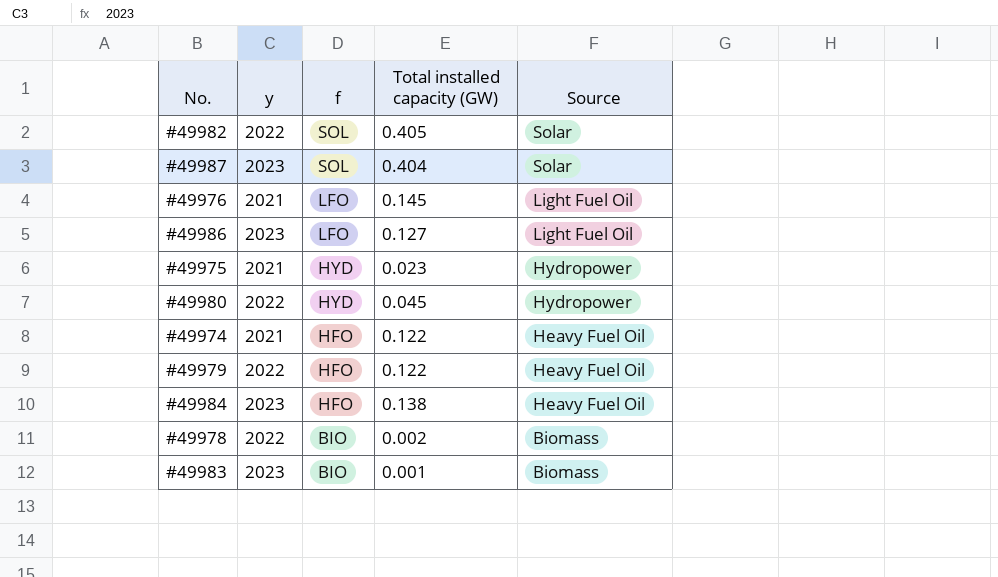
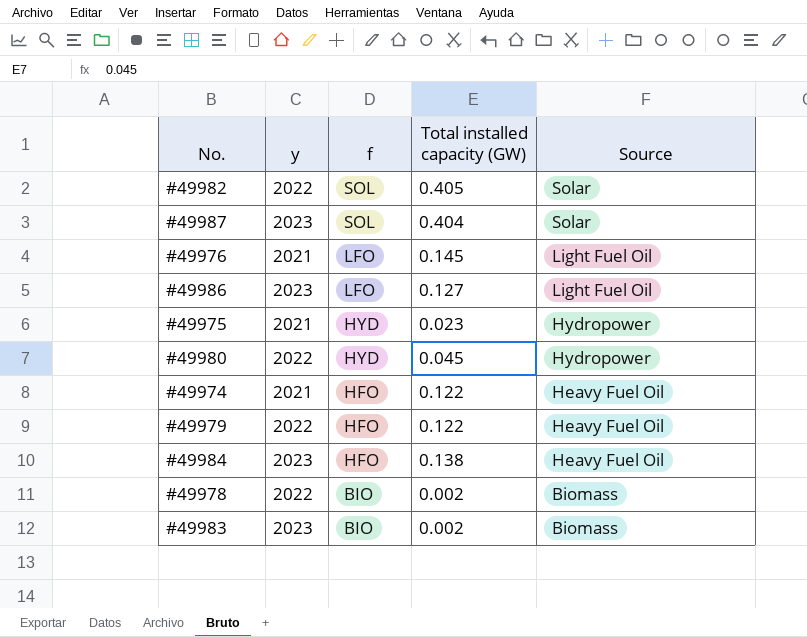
#49983 | Total installed capacity (GW): 0.001 -> 0.002

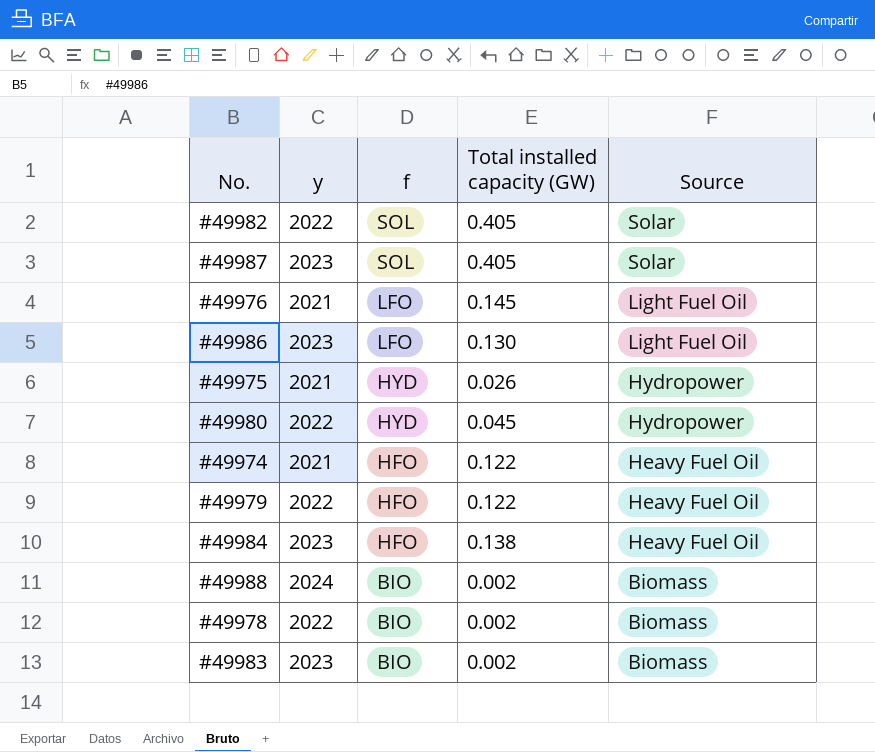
#49987 | Total installed capacity (GW): 0.404 -> 0.405
#49986 | Total installed capacity (GW): 0.127 -> 0.130
#49975 | Total installed capacity (GW): 0.023 -> 0.026
row #49988: none -> 2024 | BIO | 0.002 | Biomass

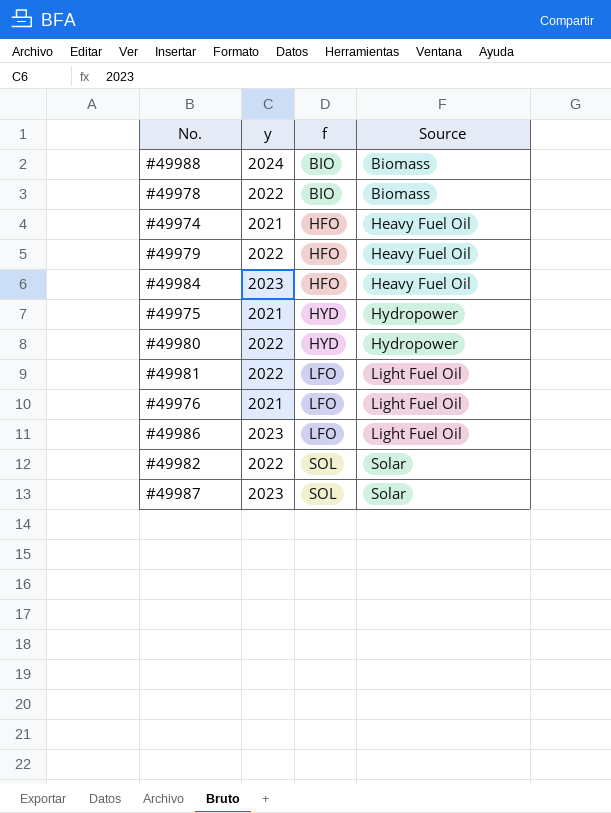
row order: f descending -> f ascending
column Total installed capacity (GW) | position: 4 -> none
row #49983: 2023 | BIO | 0.002 | Biomass -> none
row #49981: none -> 2022 | LFO | Light Fuel Oil

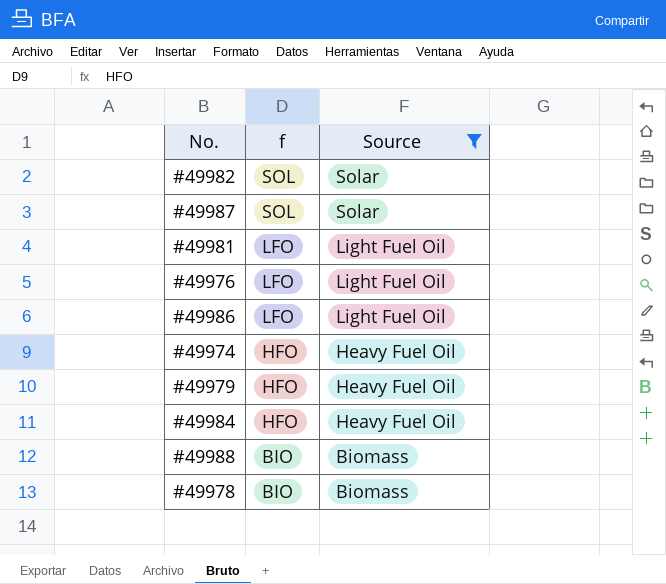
filter: none -> Source != Hydropower
row order: f ascending -> f descending
column y | position: 2 -> none

